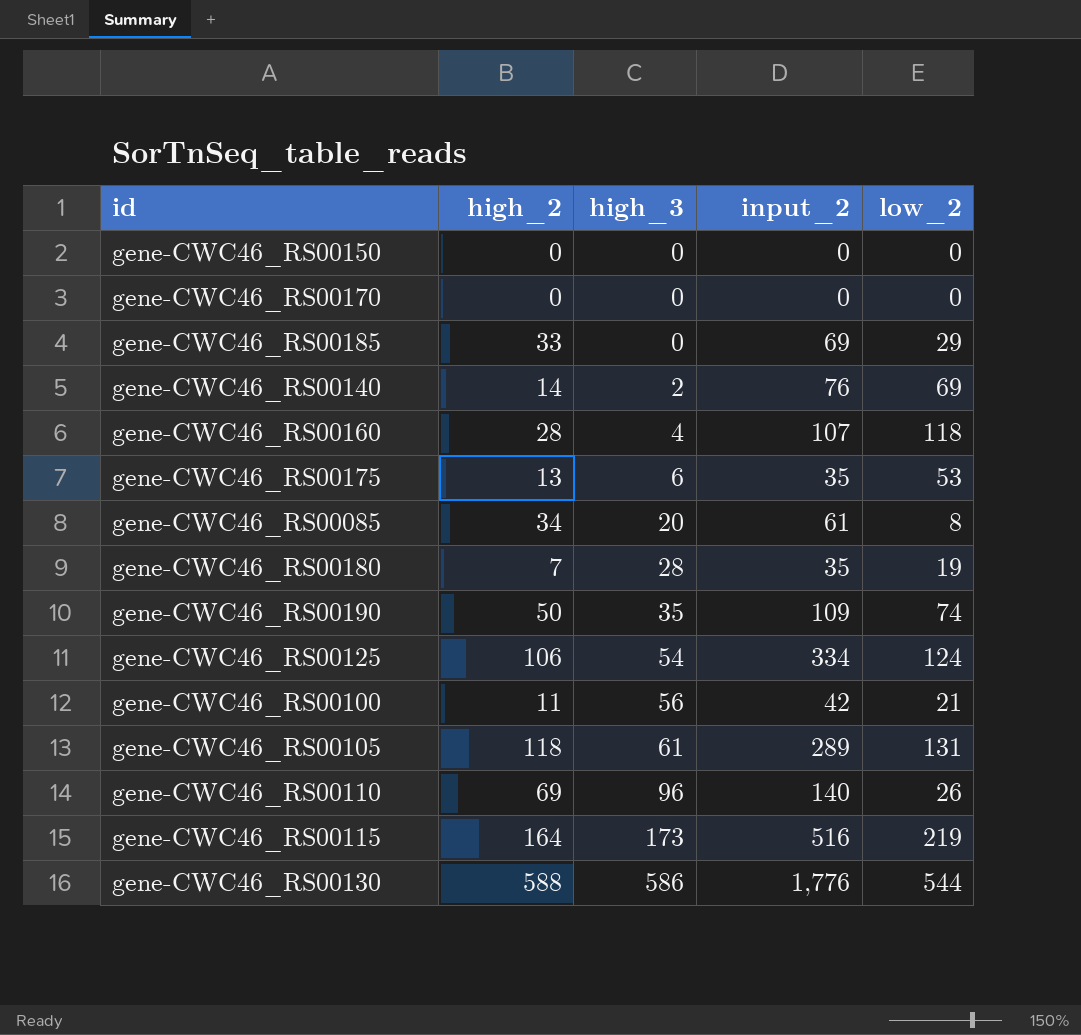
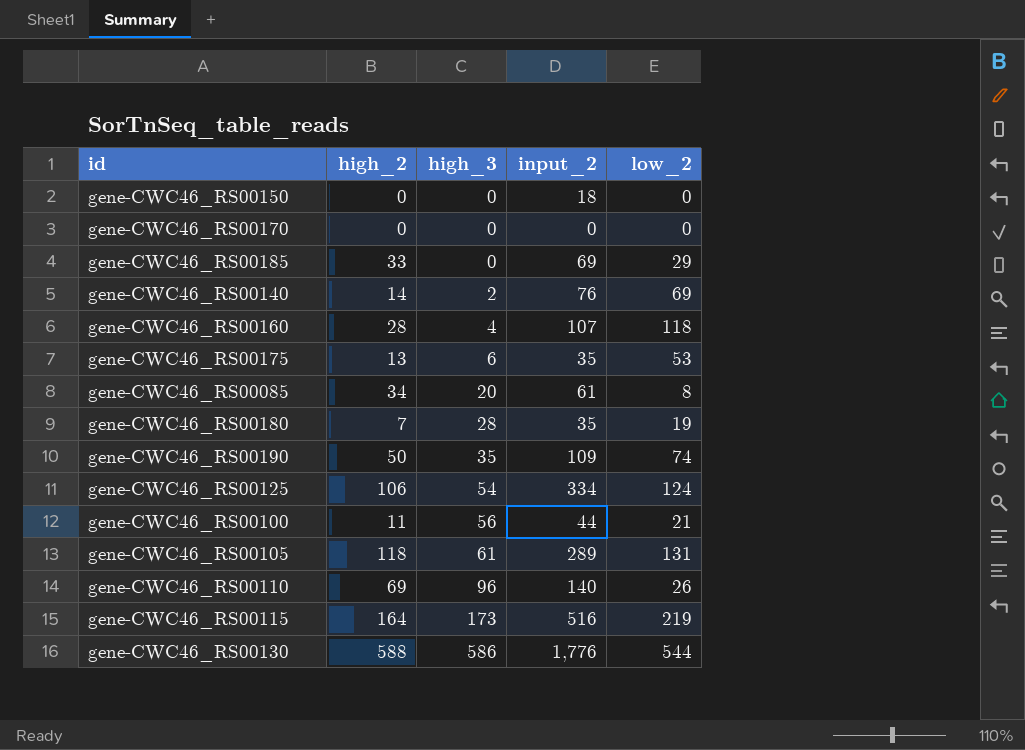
gene-CWC46_RS00150 | input_2: 0 -> 18
gene-CWC46_RS00100 | input_2: 42 -> 44

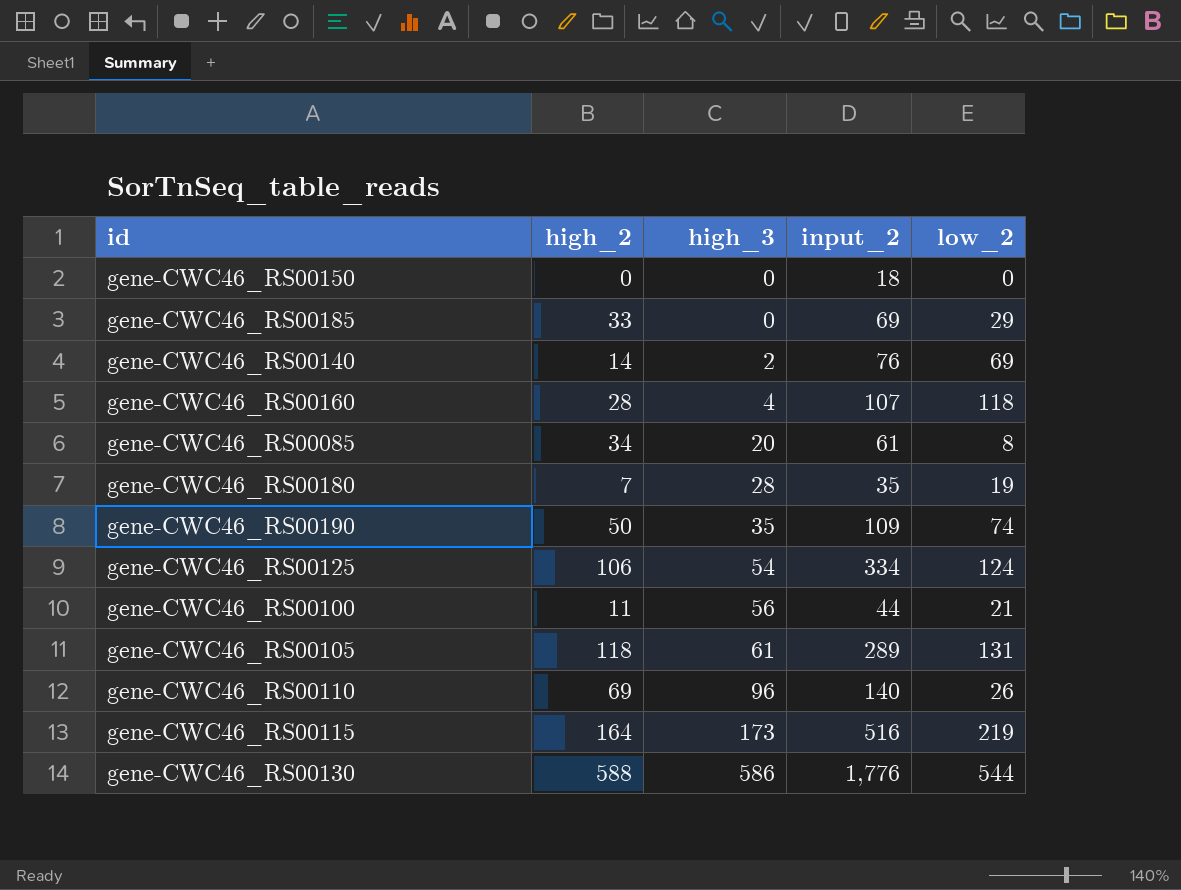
row gene-CWC46_RS00170: 0 | 0 | 0 | 0 -> none
row gene-CWC46_RS00175: 13 | 6 | 35 | 53 -> none

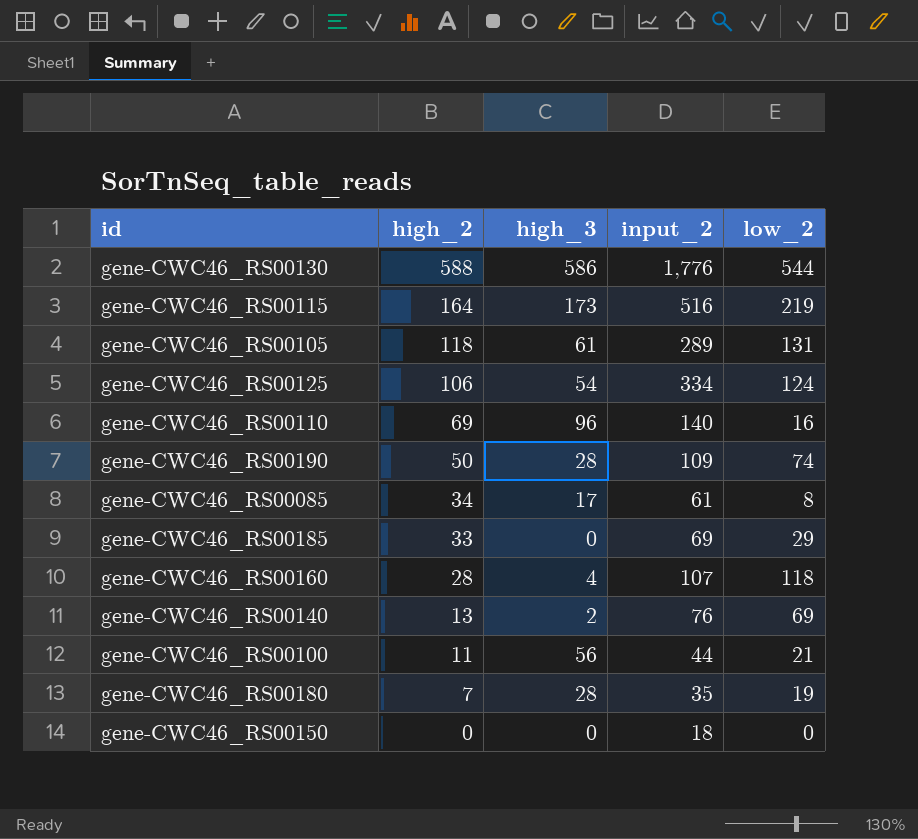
row order: high_3 ascending -> high_2 descending
gene-CWC46_RS00110 | low_2: 26 -> 16
gene-CWC46_RS00190 | high_3: 35 -> 28
gene-CWC46_RS00085 | high_3: 20 -> 17
gene-CWC46_RS00140 | high_2: 14 -> 13

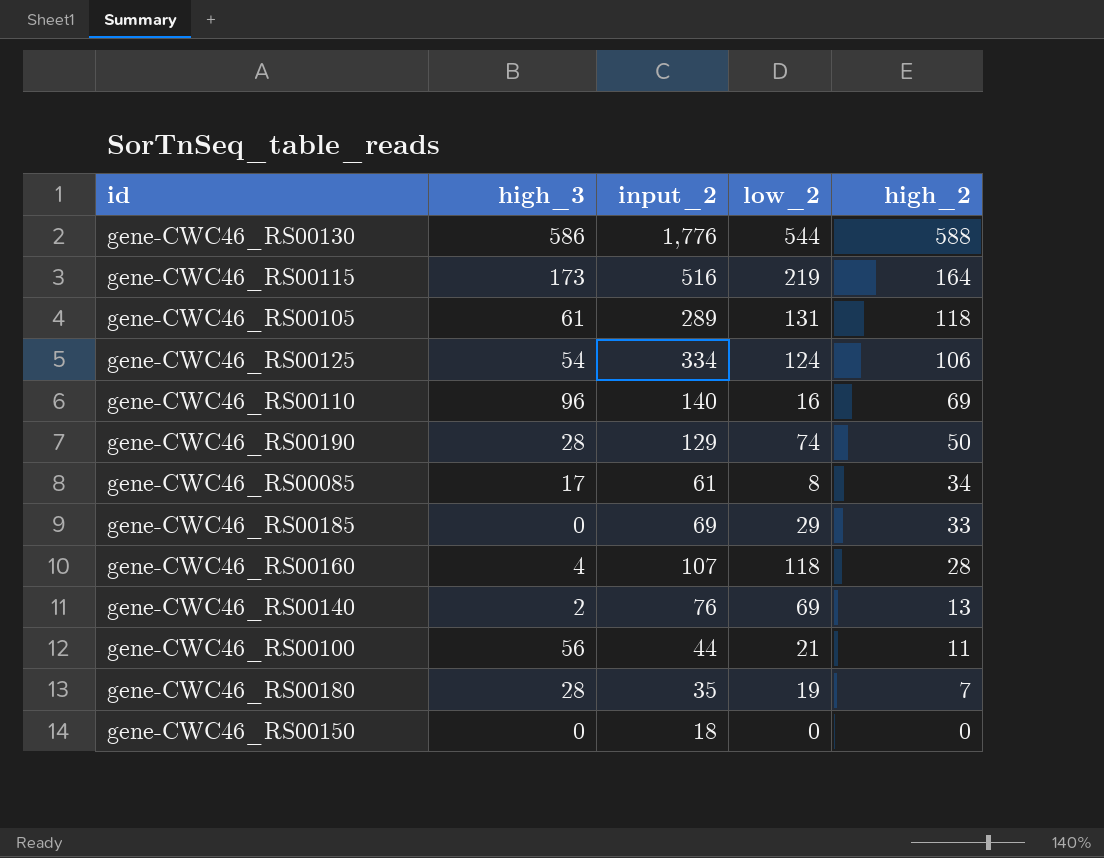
column high_2 | position: 2 -> 5
gene-CWC46_RS00190 | input_2: 109 -> 129

